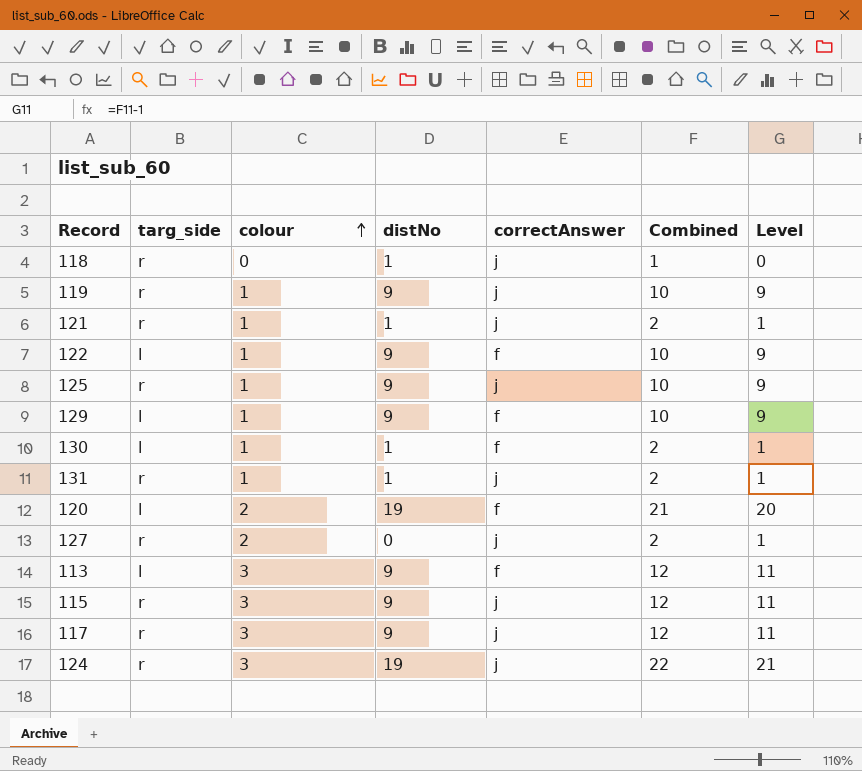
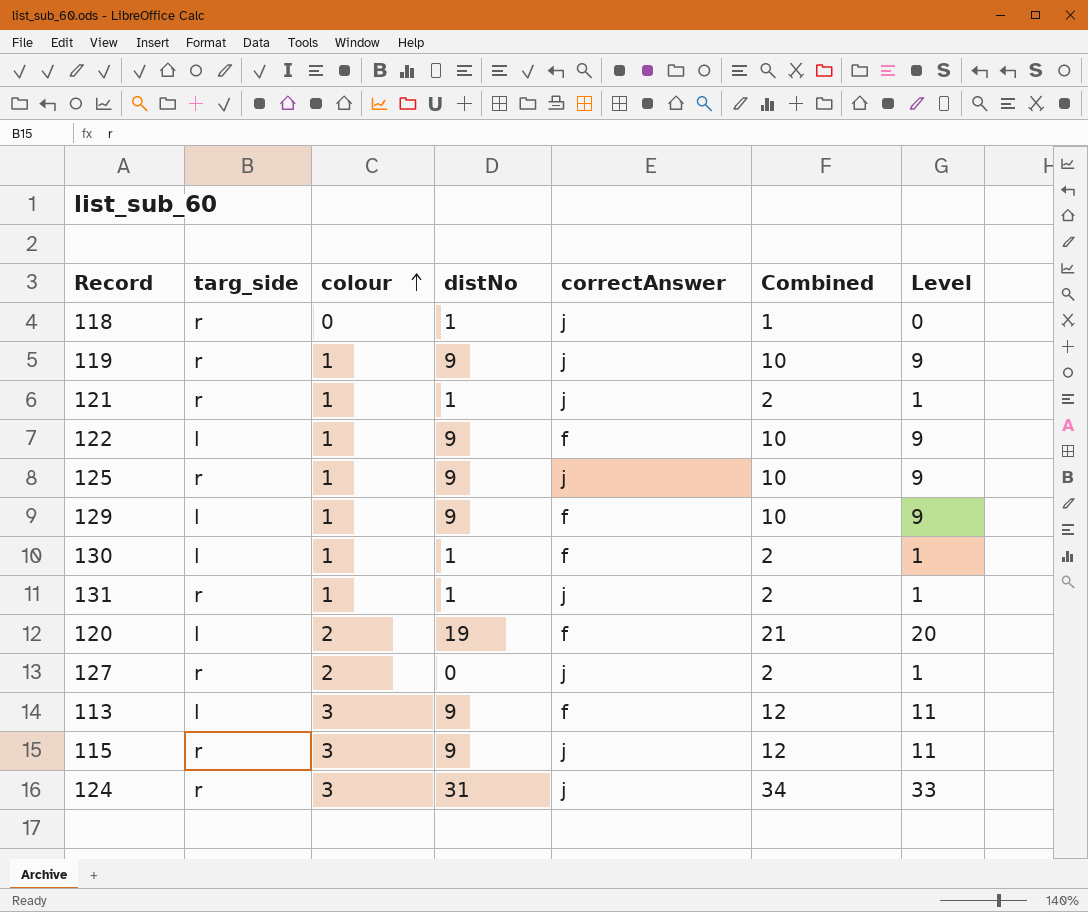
row 117: r | 3 | 9 | j | 12 | 11 -> none
124 | distNo: 19 -> 31
124 | Combined: 22 -> 34
124 | Level: 21 -> 33

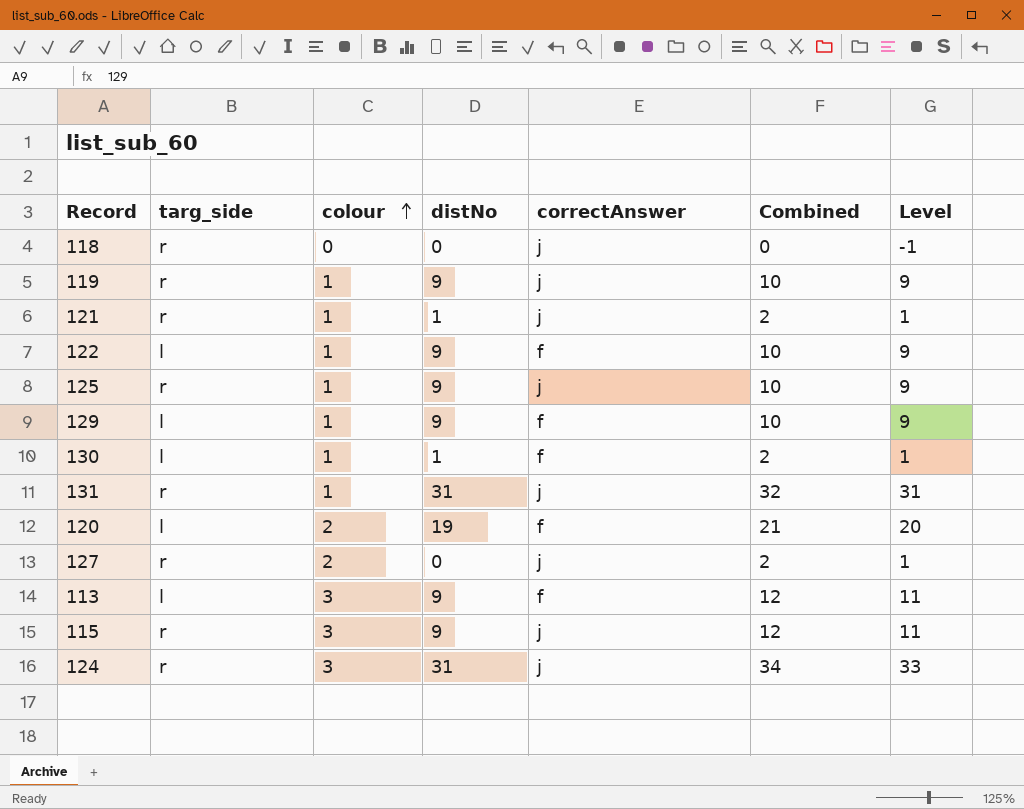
118 | distNo: 1 -> 0
118 | Combined: 1 -> 0
118 | Level: 0 -> -1
131 | distNo: 1 -> 31
131 | Combined: 2 -> 32
131 | Level: 1 -> 31

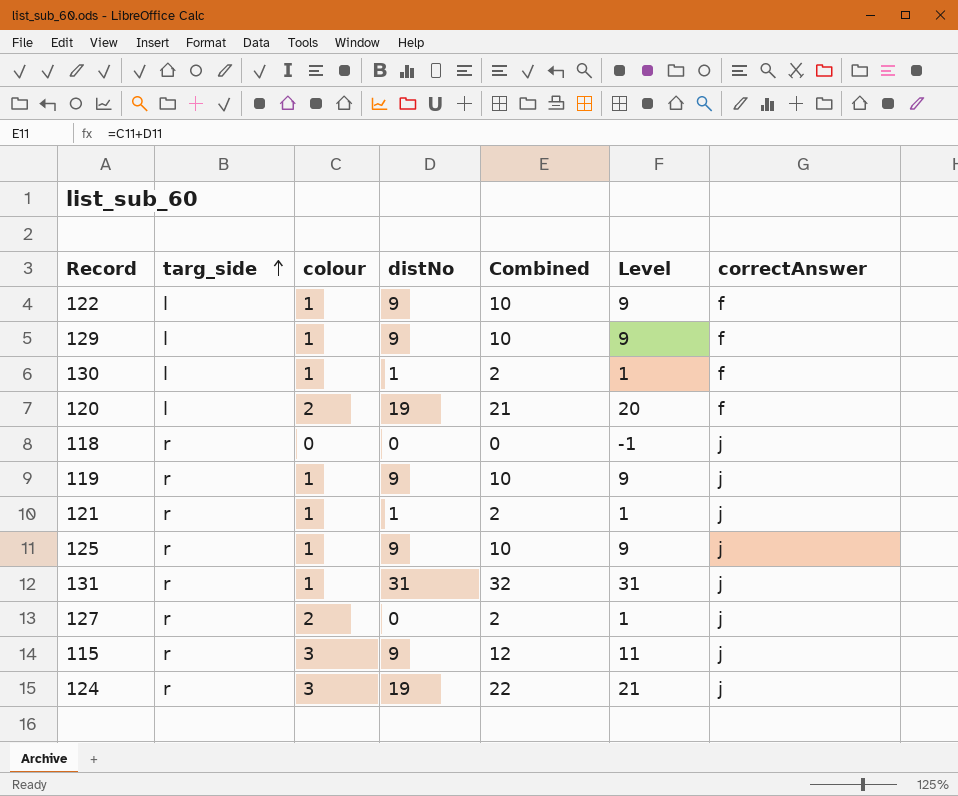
row order: colour ascending -> targ_side ascending
column correctAnswer | position: 5 -> 7
row 113: l | 3 | 9 | f | 12 | 11 -> none
124 | distNo: 31 -> 19
124 | Combined: 34 -> 22
124 | Level: 33 -> 21

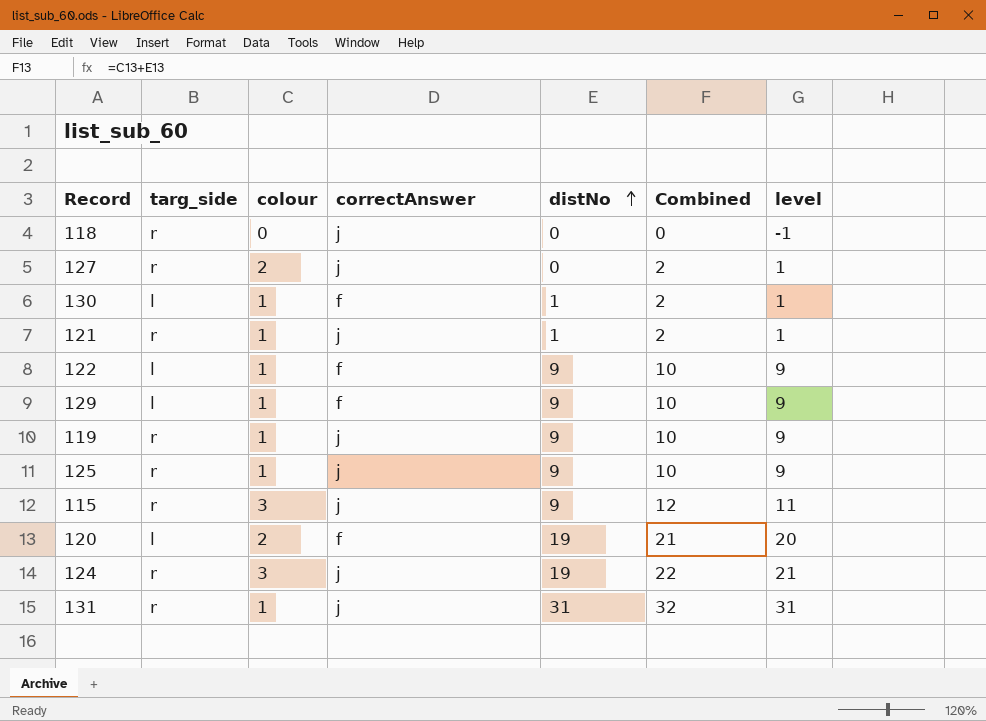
row order: targ_side ascending -> distNo ascending
column correctAnswer | position: 7 -> 4
column name: Level -> level

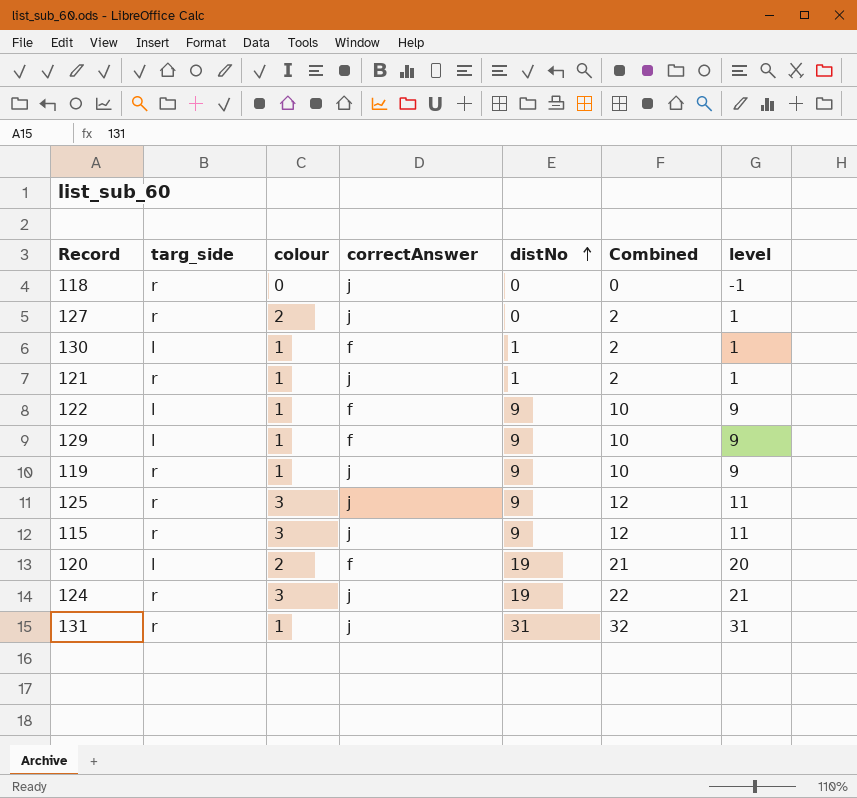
125 | colour: 1 -> 3
125 | Combined: 10 -> 12
125 | level: 9 -> 11

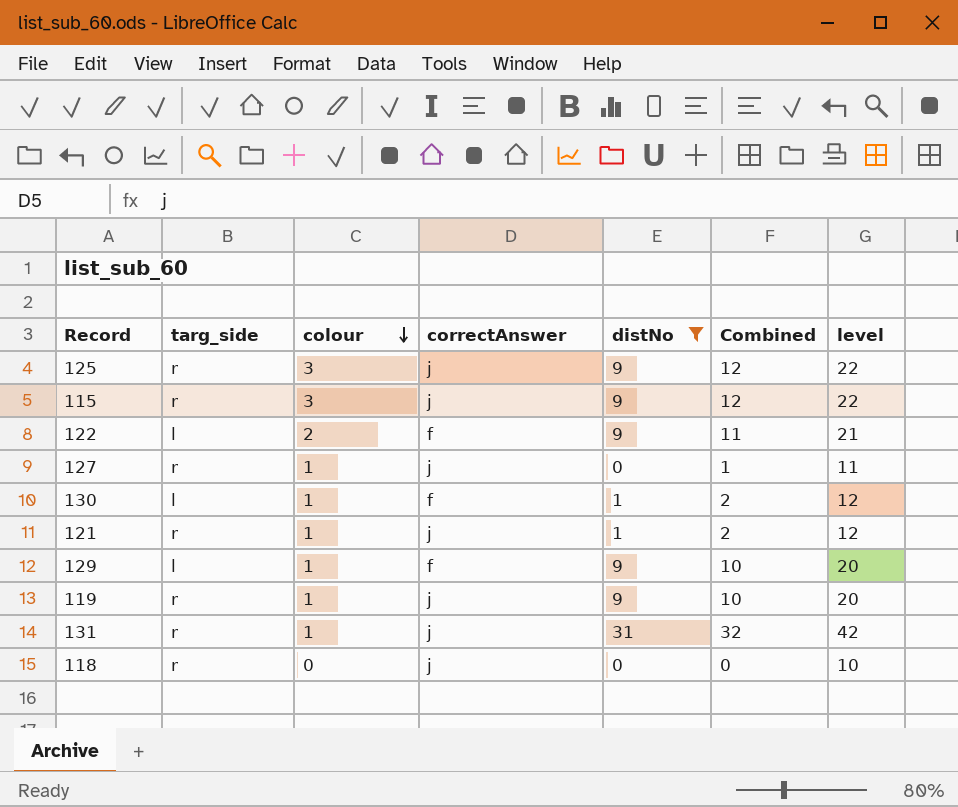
filter: none -> distNo != 19
row order: distNo ascending -> colour descending
column level | formula: [Combined] - 1 -> [Combined] + 10
122 | colour: 1 -> 2
122 | Combined: 10 -> 11
127 | colour: 2 -> 1
127 | Combined: 2 -> 1

